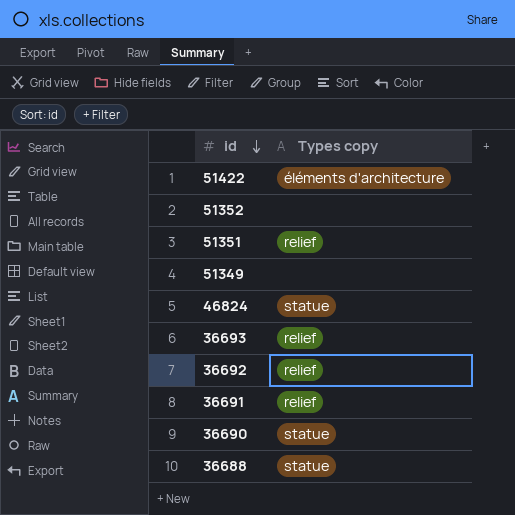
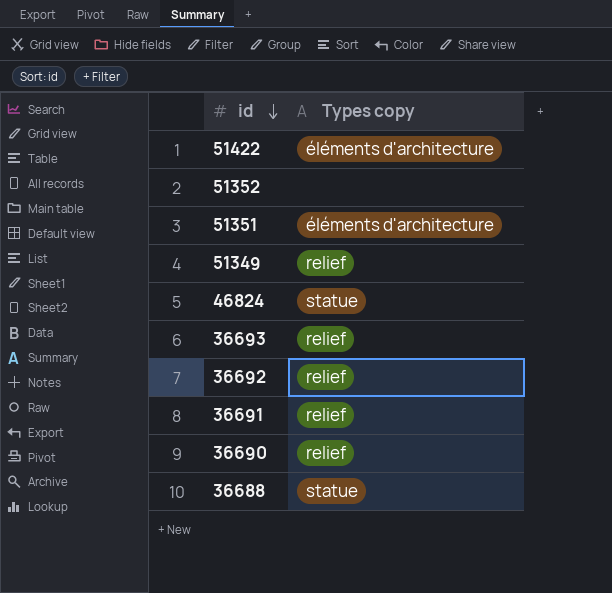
51351 | Types copy: relief -> éléments d'architecture
51349 | Types copy: none -> relief
36690 | Types copy: statue -> relief

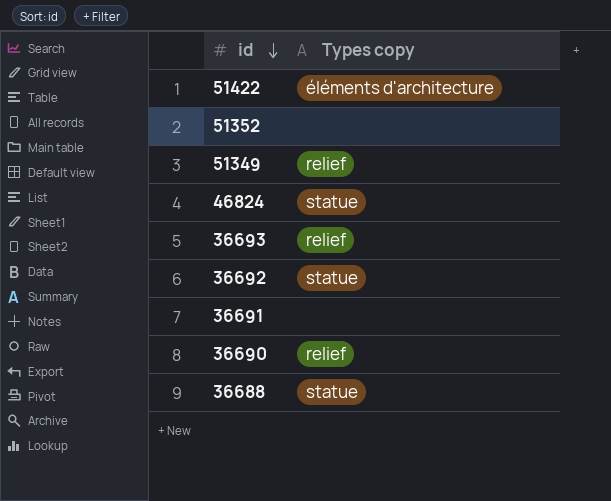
row 51351: éléments d'architecture -> none
36692 | Types copy: relief -> statue
36691 | Types copy: relief -> none

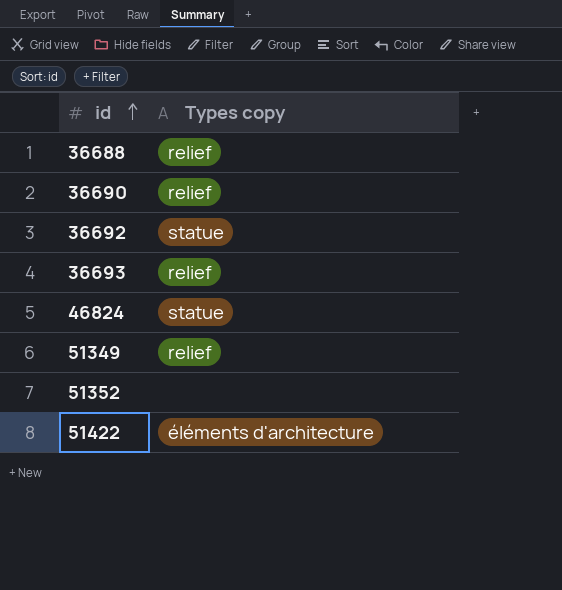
row order: id descending -> id ascending
row 36691: none -> none
36688 | Types copy: statue -> relief

